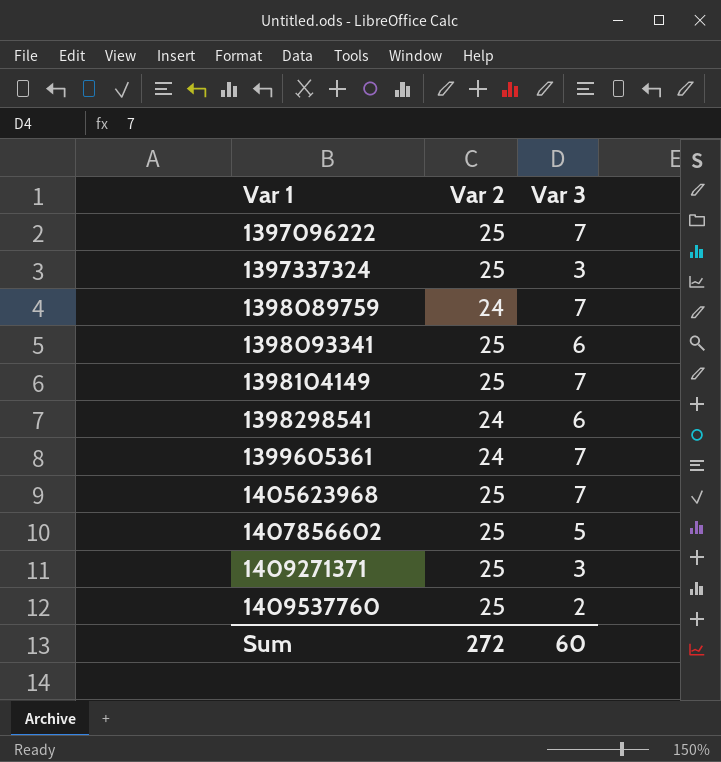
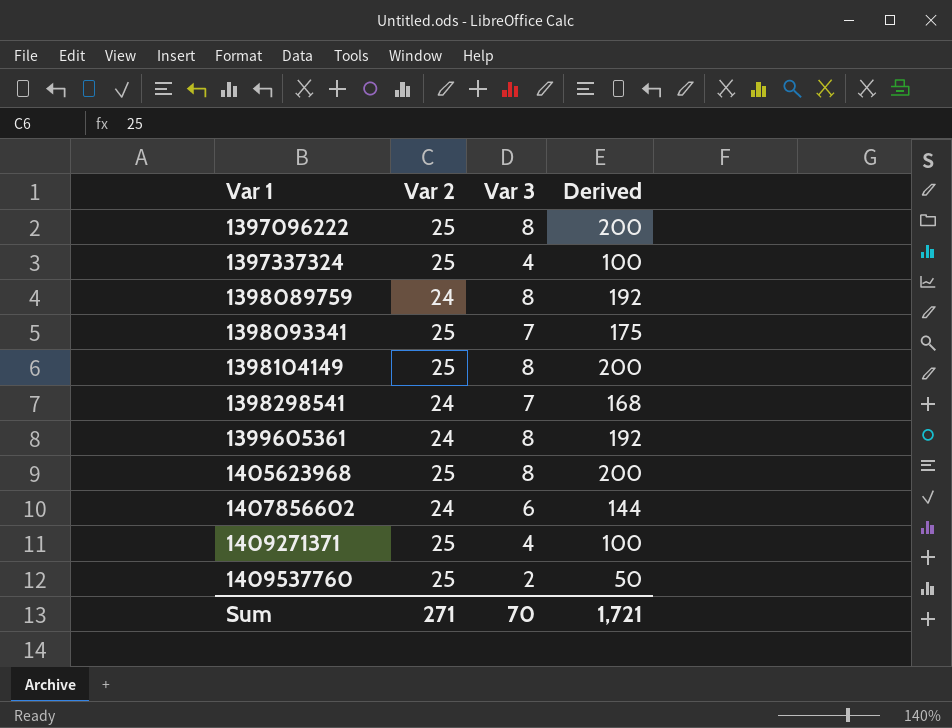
column Derived | formula: none -> [Var 2] * [Var 3]
1397096222 | Var 3: 7 -> 8
1397337324 | Var 3: 3 -> 4
1398089759 | Var 3: 7 -> 8
1398093341 | Var 3: 6 -> 7
1398104149 | Var 3: 7 -> 8
1398298541 | Var 3: 6 -> 7
1399605361 | Var 3: 7 -> 8
1405623968 | Var 3: 7 -> 8
1407856602 | Var 2: 25 -> 24
1407856602 | Var 3: 5 -> 6
1409271371 | Var 3: 3 -> 4
Sum | Var 2: 272 -> 271
Sum | Var 3: 60 -> 70

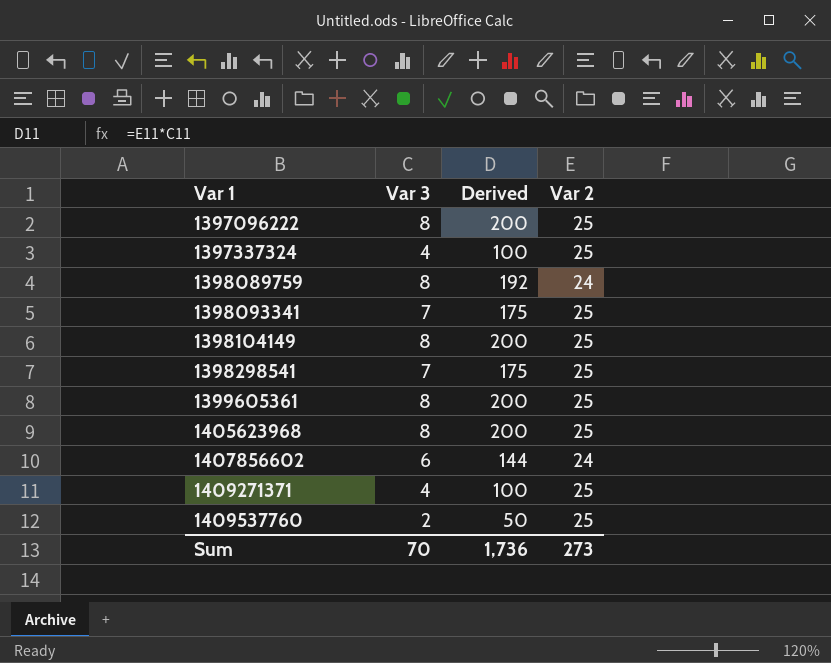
column Var 2 | position: 2 -> 4
1398298541 | Derived: 168 -> 175
1398298541 | Var 2: 24 -> 25
1399605361 | Derived: 192 -> 200
1399605361 | Var 2: 24 -> 25
Sum | Derived: 1,721 -> 1,736
Sum | Var 2: 271 -> 273

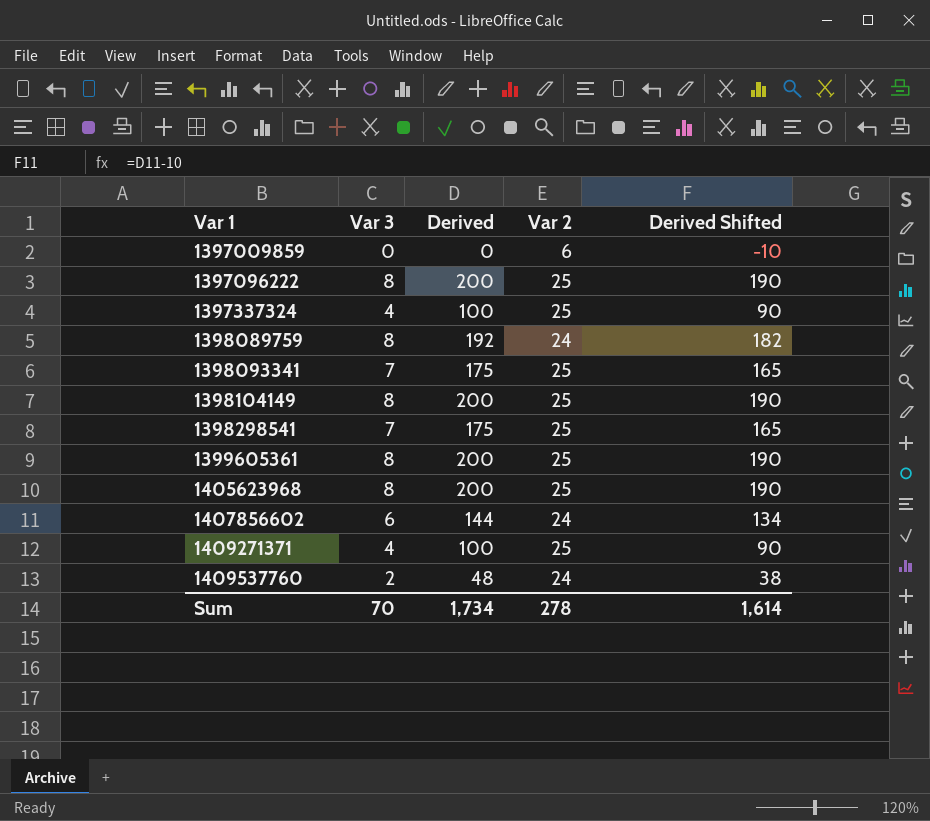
column Derived Shifted | formula: none -> [Derived] - 10
row 1397009859: none -> 0 | 0 | 6 | -10
1409537760 | Derived: 50 -> 48
1409537760 | Var 2: 25 -> 24
Sum | Derived: 1,736 -> 1,734
Sum | Var 2: 273 -> 278

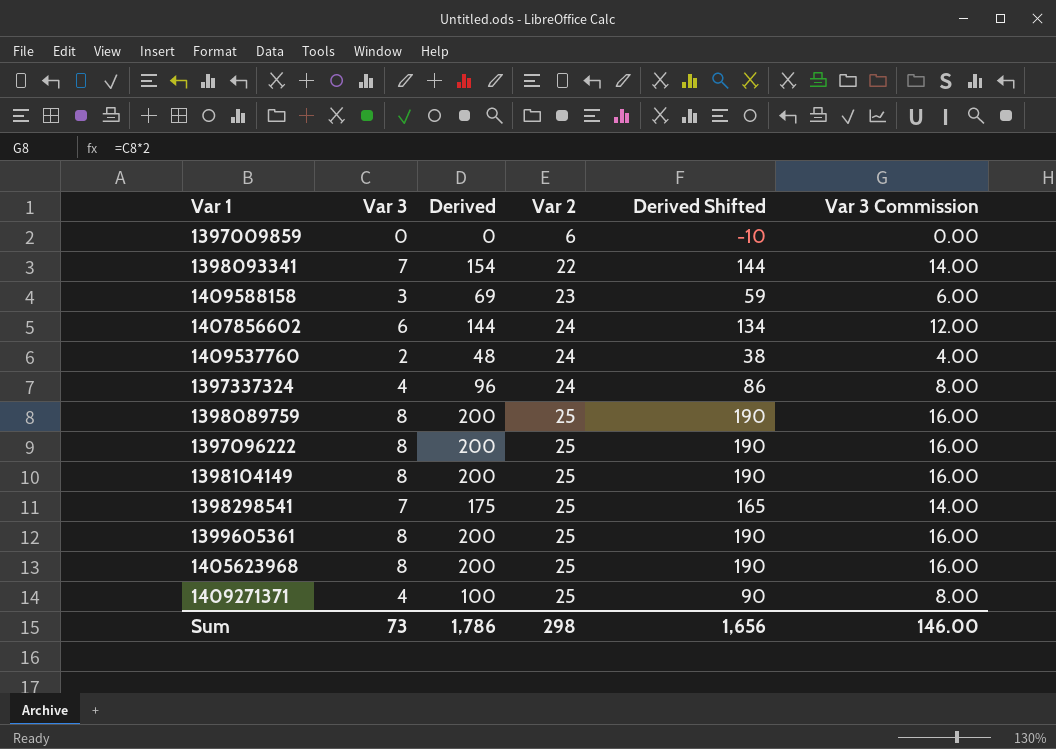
row order: Var 1 ascending -> Var 2 ascending
column Var 3 Commission | formula: none -> [Var 3] * 2
1398093341 | Derived: 175 -> 154
1398093341 | Var 2: 25 -> 22
1398093341 | Derived Shifted: 165 -> 144
row 1409588158: none -> 3 | 69 | 23 | 59 | 6.00
1397337324 | Derived: 100 -> 96
1397337324 | Var 2: 25 -> 24
1397337324 | Derived Shifted: 90 -> 86
1398089759 | Derived: 192 -> 200
1398089759 | Var 2: 24 -> 25
1398089759 | Derived Shifted: 182 -> 190
Sum | Var 3: 70 -> 73
Sum | Derived: 1,734 -> 1,786
Sum | Var 2: 278 -> 298
Sum | Derived Shifted: 1,614 -> 1,656

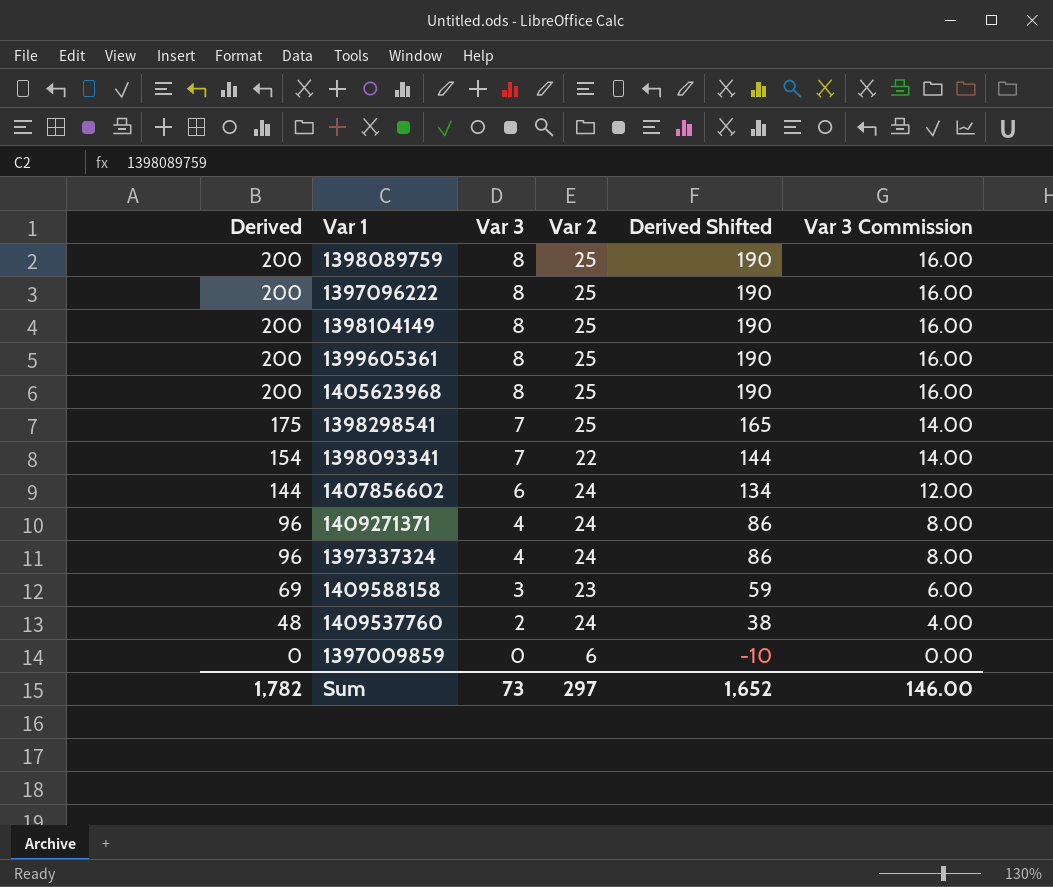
row order: Var 2 ascending -> Derived descending
column Derived | position: 3 -> 1
1409271371 | Derived: 100 -> 96
1409271371 | Var 2: 25 -> 24
1409271371 | Derived Shifted: 90 -> 86
Sum | Derived: 1,786 -> 1,782
Sum | Var 2: 298 -> 297
Sum | Derived Shifted: 1,656 -> 1,652

